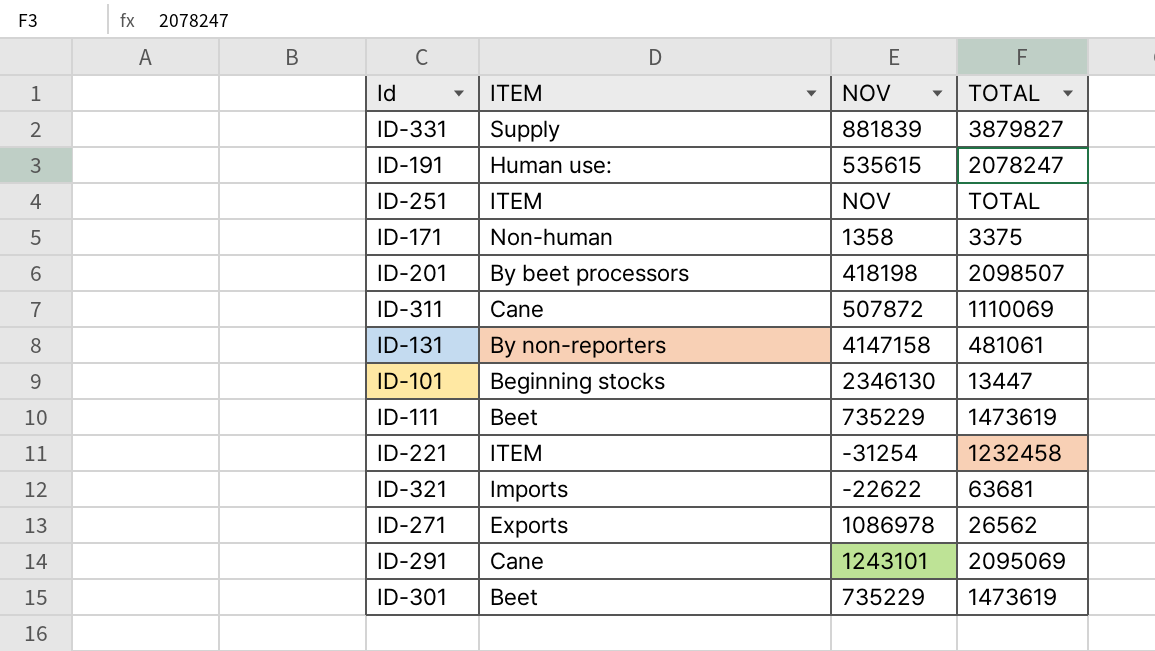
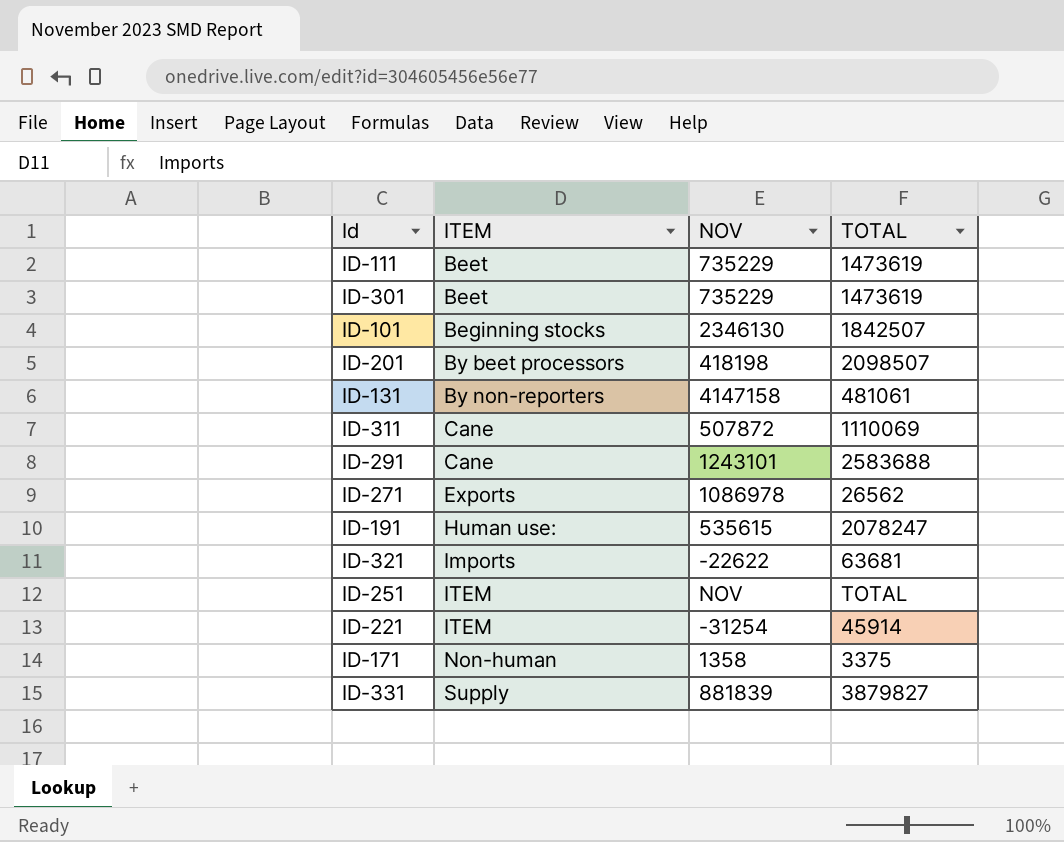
row order: none -> ITEM ascending
ID-101 | TOTAL: 13447 -> 1842507
ID-291 | TOTAL: 2095069 -> 2583688
ID-221 | TOTAL: 1232458 -> 45914

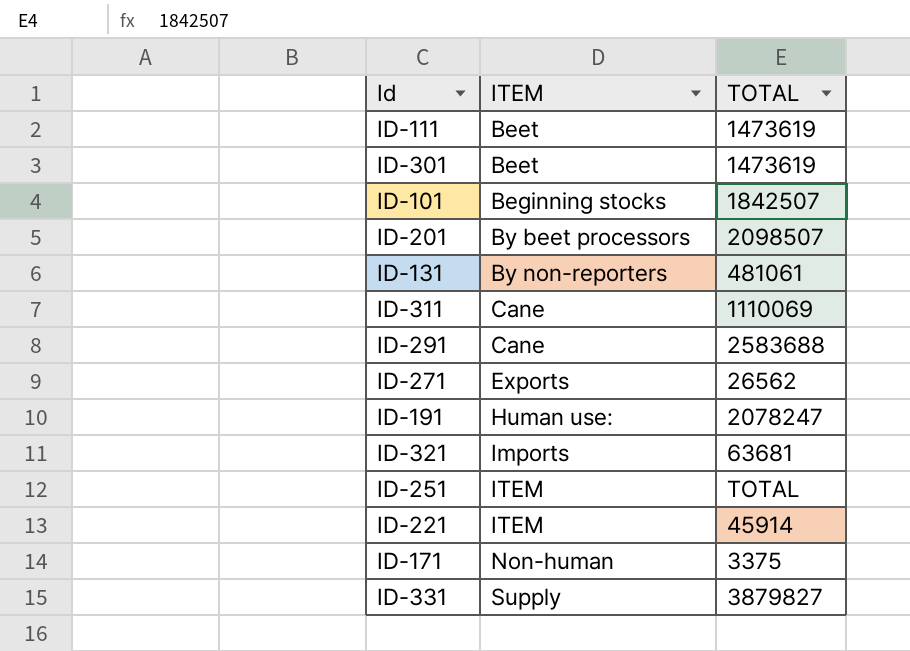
column NOV | position: 3 -> none

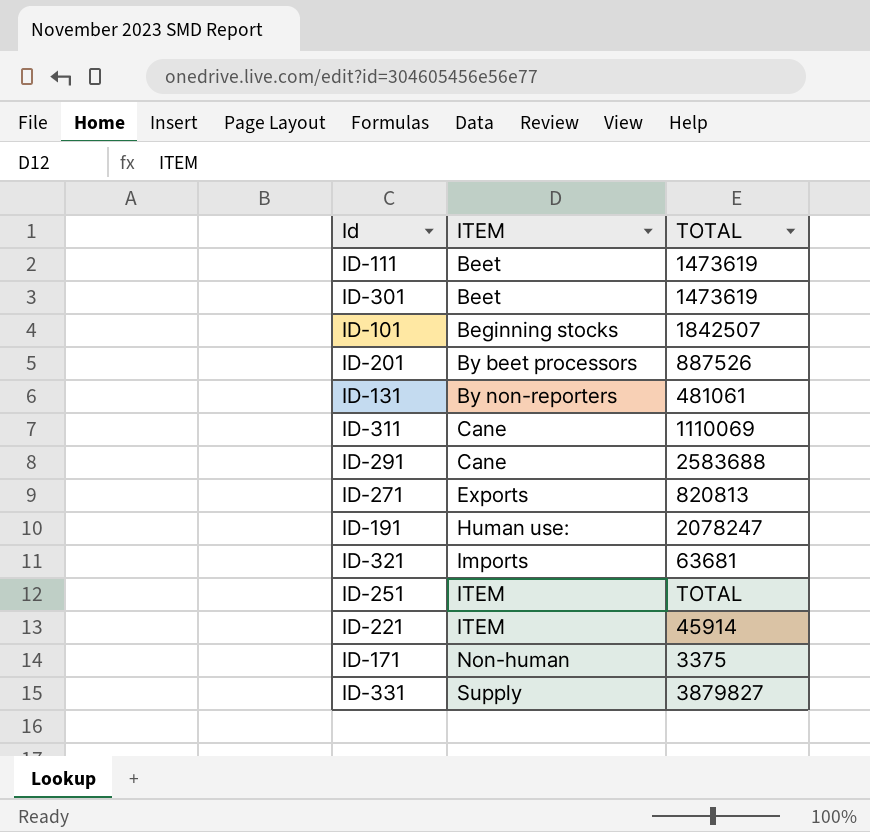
ID-201 | TOTAL: 2098507 -> 887526
ID-271 | TOTAL: 26562 -> 820813

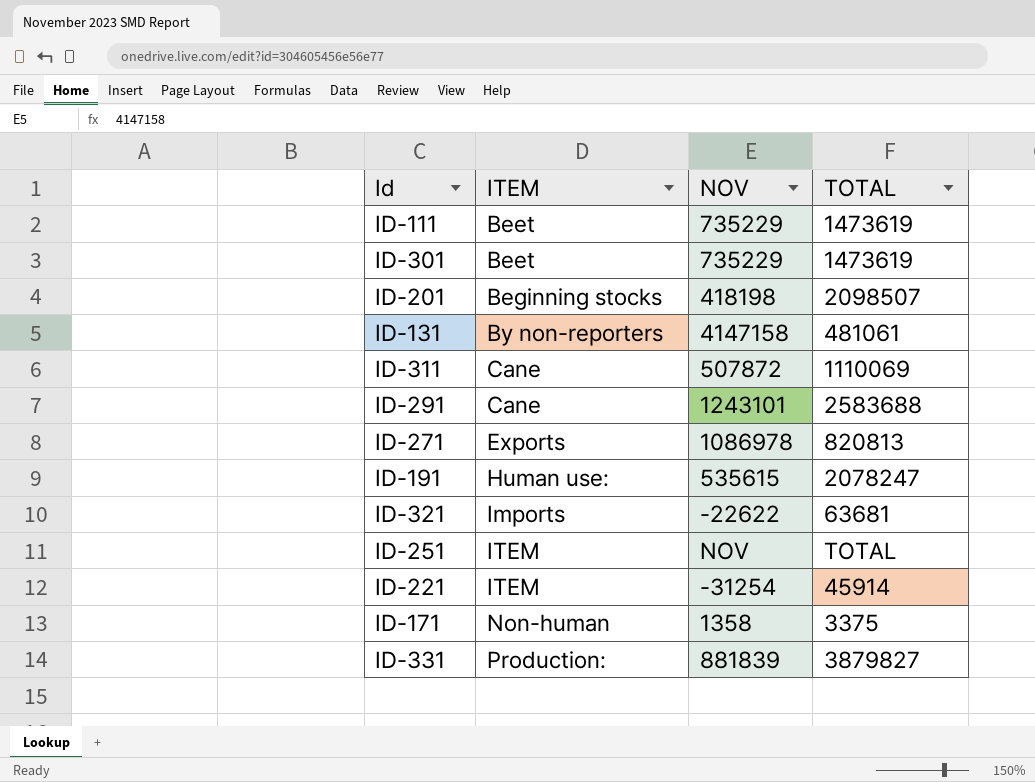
column NOV | position: none -> 3
row ID-101: Beginning stocks | 1842507 -> none
ID-201 | ITEM: By beet processors -> Beginning stocks
ID-201 | TOTAL: 887526 -> 2098507
ID-331 | ITEM: Supply -> Production:

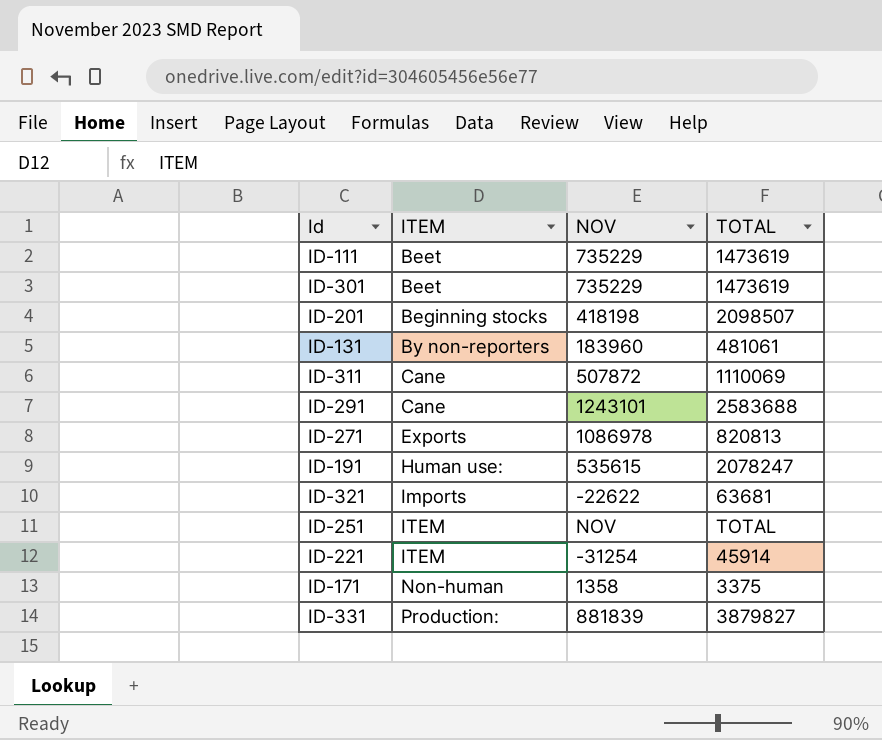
ID-131 | NOV: 4147158 -> 183960

